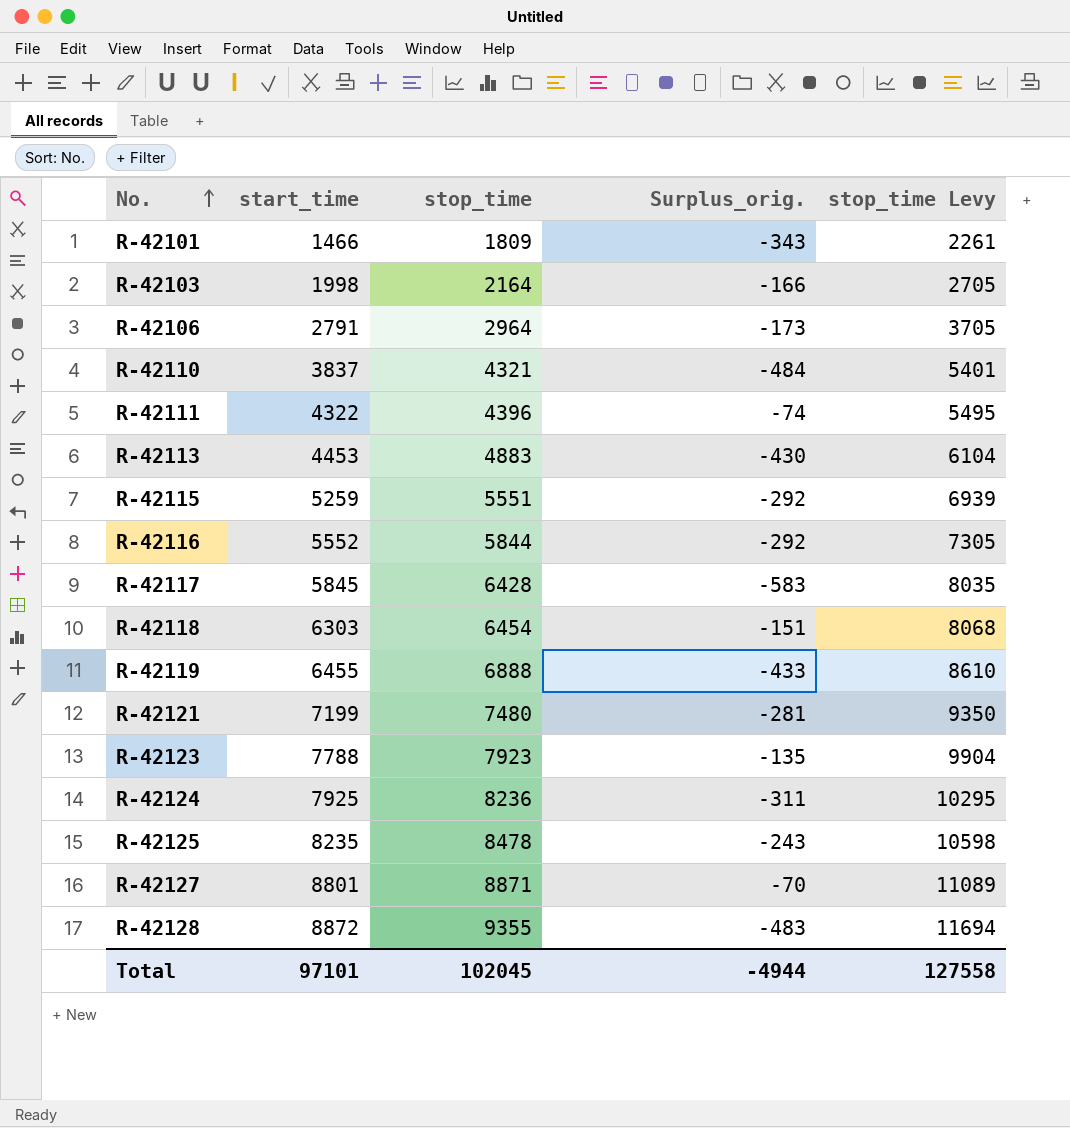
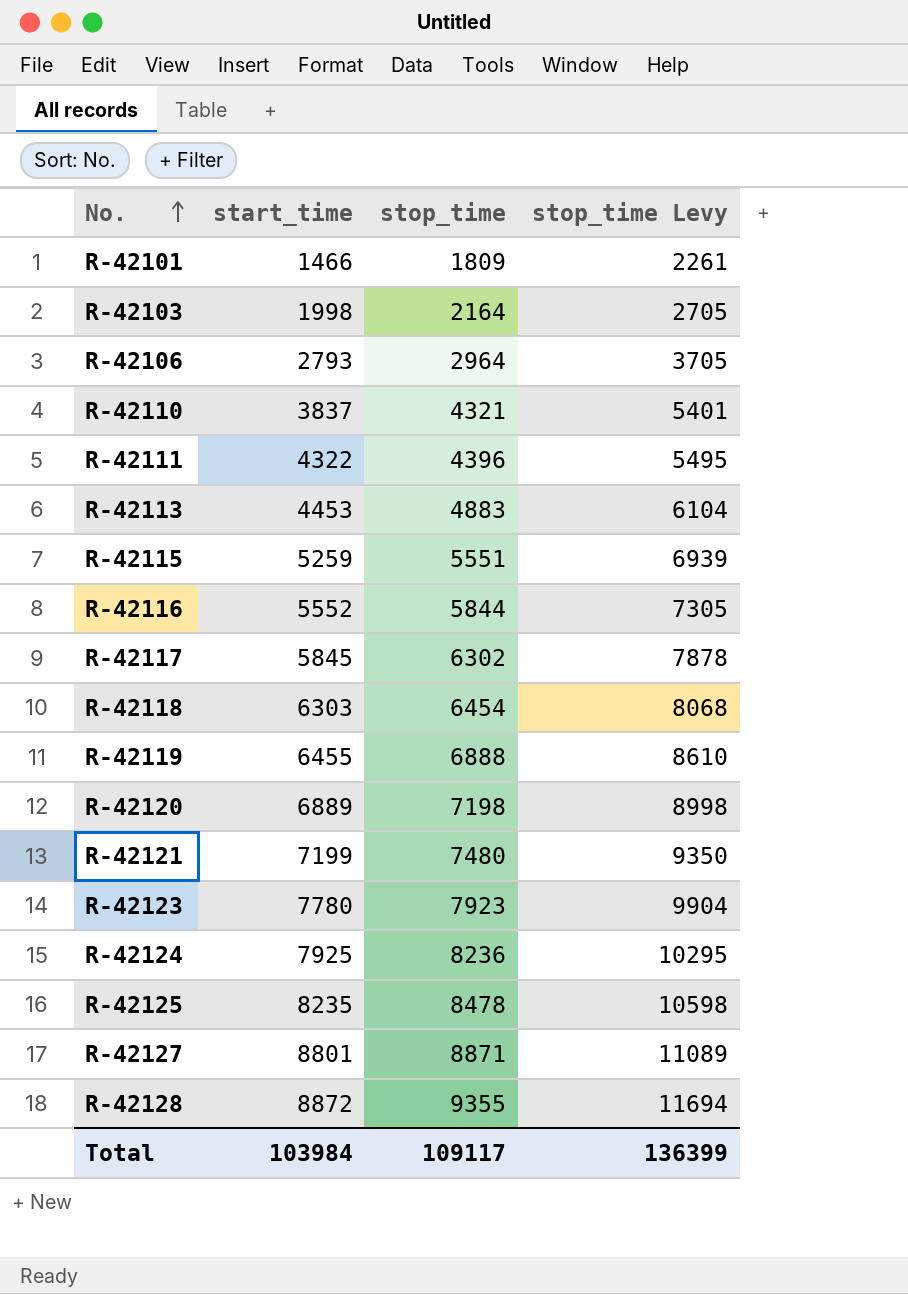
column Surplus_orig. | formula: [start_time] - [stop_time] -> none
R-42106 | start_time: 2791 -> 2793
R-42117 | stop_time: 6428 -> 6302
R-42117 | stop_time Levy: 8035 -> 7878
row R-42120: none -> 6889 | 7198 | 8998
R-42123 | start_time: 7788 -> 7780
Total | start_time: 97101 -> 103984
Total | stop_time: 102045 -> 109117
Total | stop_time Levy: 127558 -> 136399

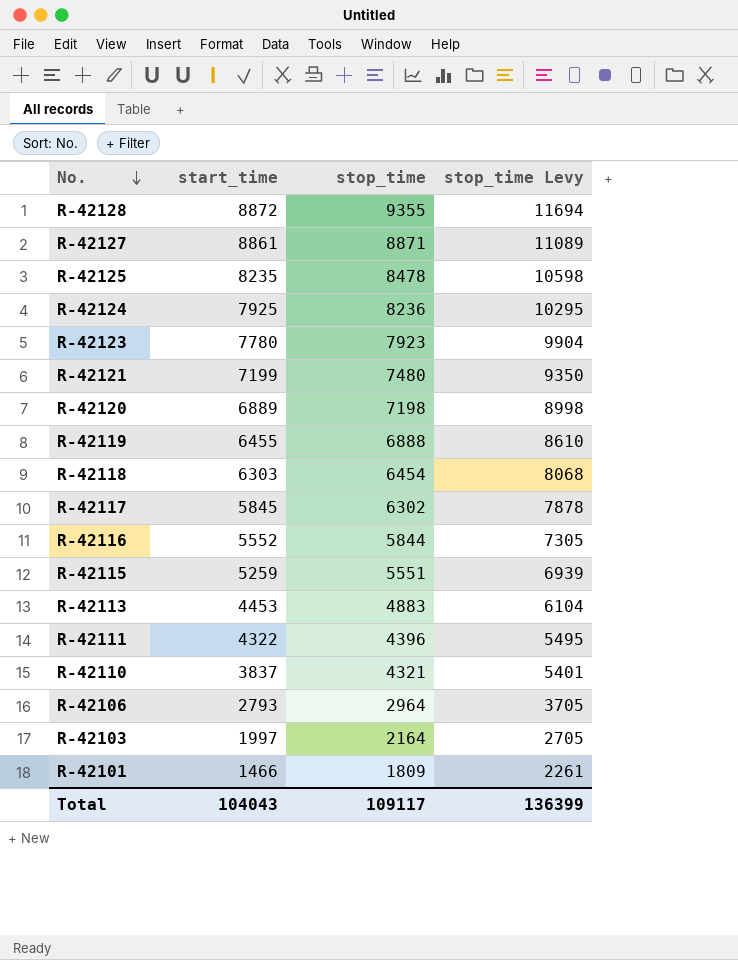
row order: No. ascending -> No. descending
R-42127 | start_time: 8801 -> 8861
R-42103 | start_time: 1998 -> 1997
Total | start_time: 103984 -> 104043

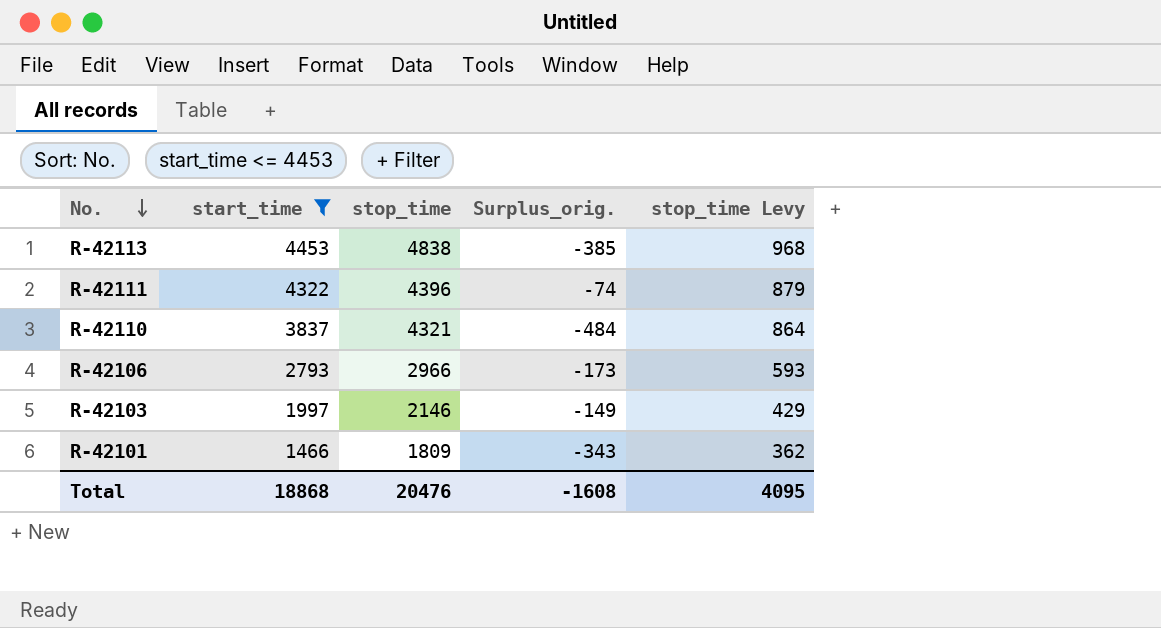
filter: none -> start_time <= 4453
column Surplus_orig. | formula: none -> [start_time] - [stop_time]
column stop_time Levy | formula: [stop_time] * 1.25 -> [stop_time] * 0.2
R-42113 | stop_time: 4883 -> 4838
R-42106 | stop_time: 2964 -> 2966
R-42103 | stop_time: 2164 -> 2146
Total | start_time: 104043 -> 18868
Total | stop_time: 109117 -> 20476
Total | stop_time Levy: 136399 -> 4095

